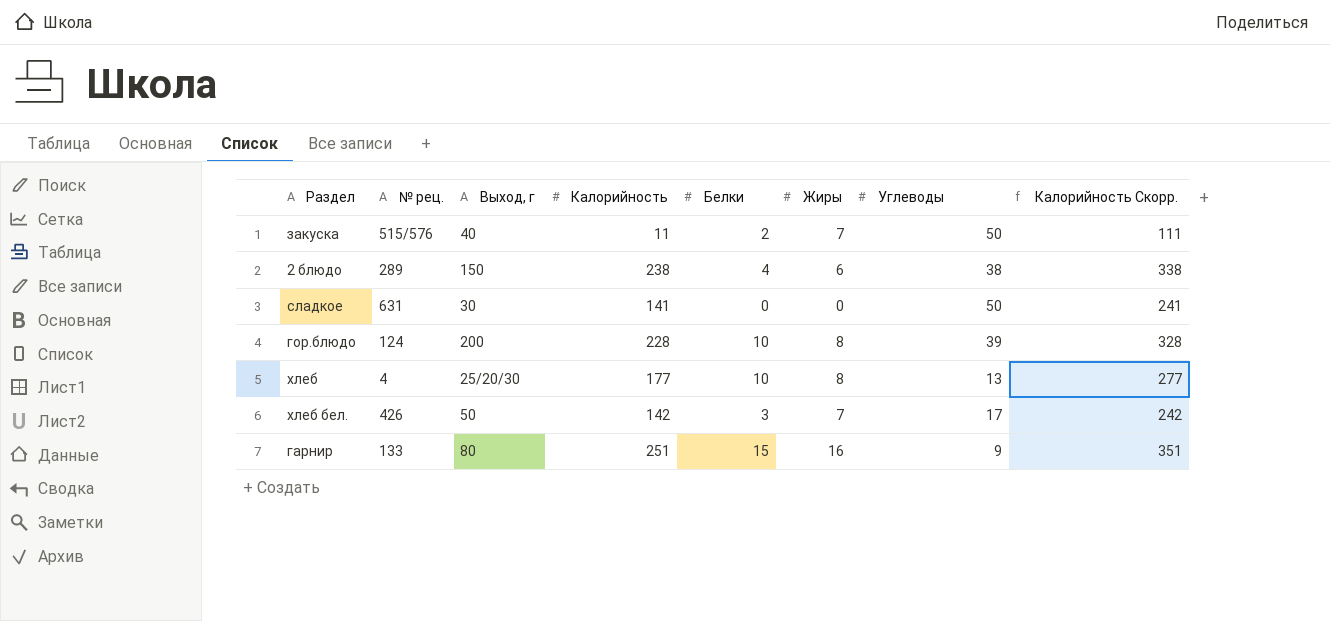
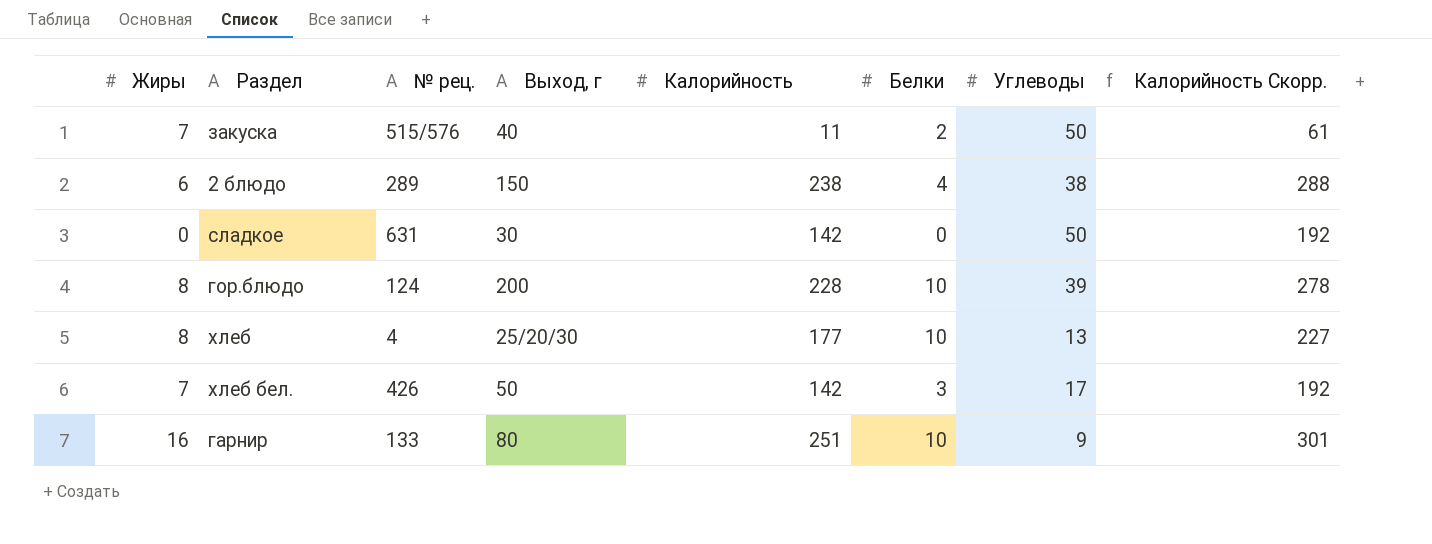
column Жиры | position: 6 -> 1
column Калорийность Скорр. | formula: [Калорийность] + 100 -> [Калорийность] + 50
сладкое | Калорийность: 141 -> 142
гарнир | Белки: 15 -> 10

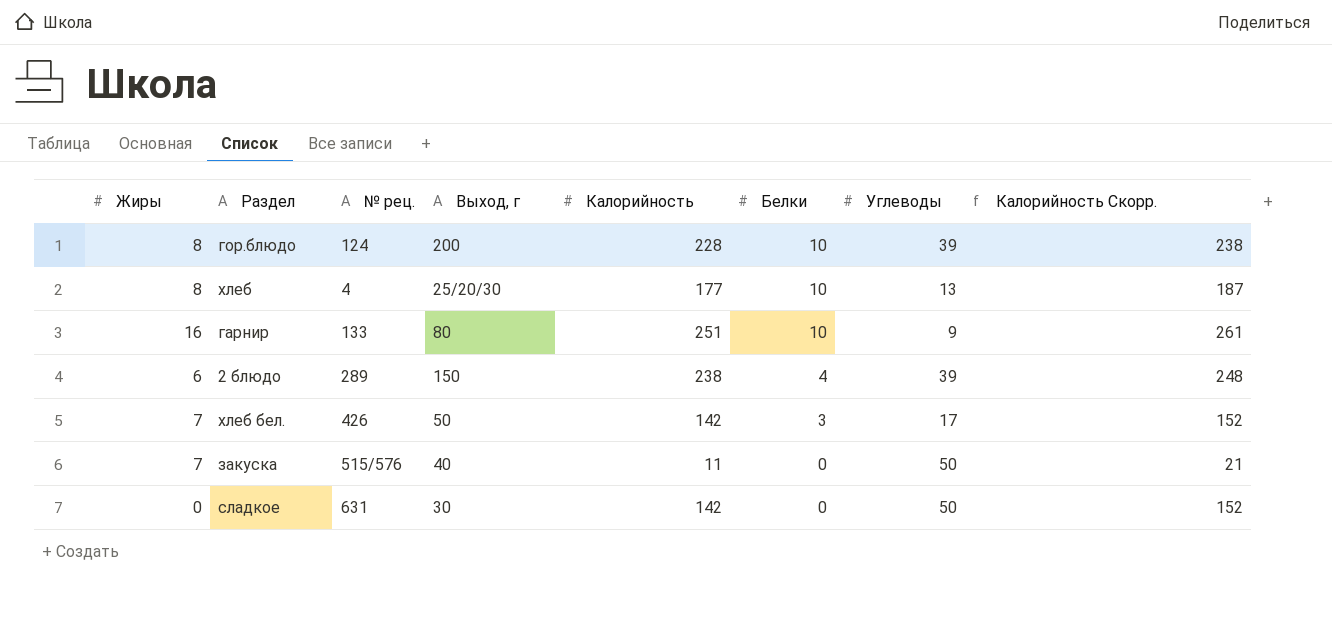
row order: none -> Белки descending
column Калорийность Скорр. | formula: [Калорийность] + 50 -> [Калорийность] + 10
2 блюдо | Углеводы: 38 -> 39
закуска | Белки: 2 -> 0

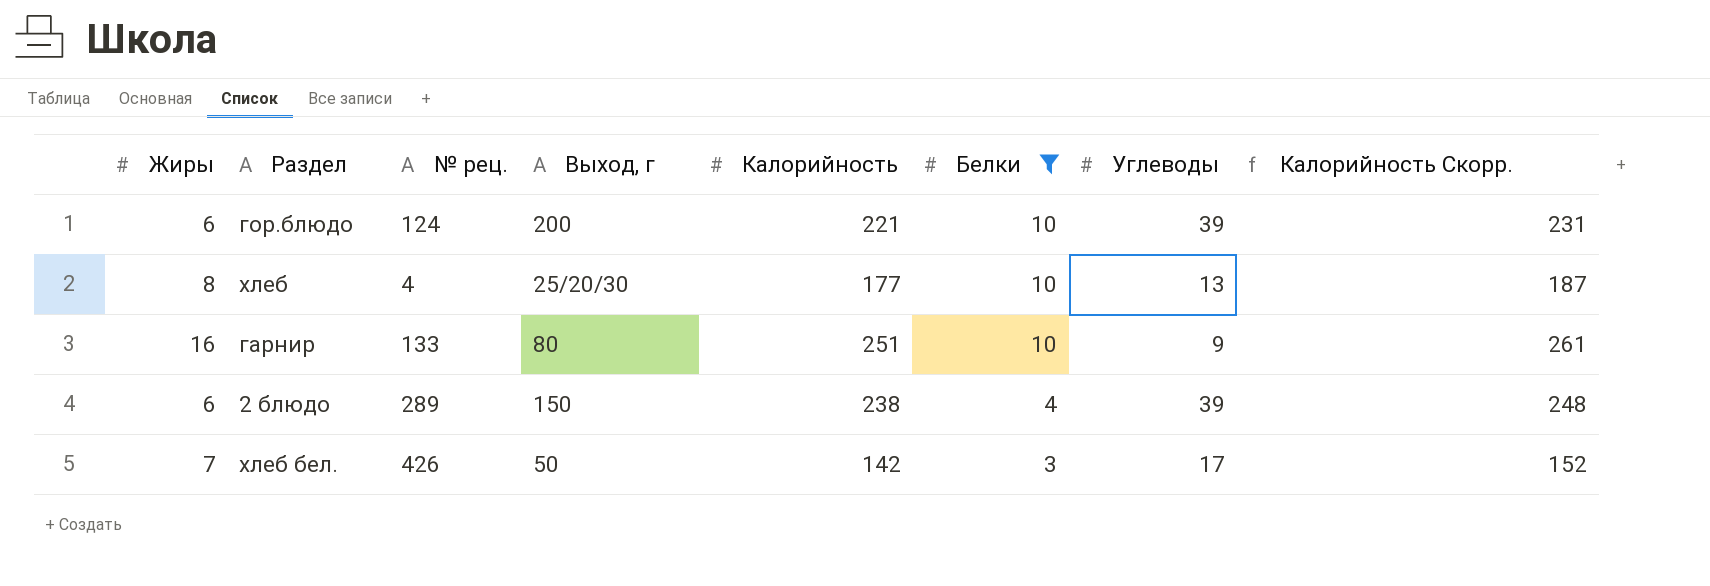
filter: none -> Белки != 0
гор.блюдо | Жиры: 8 -> 6
гор.блюдо | Калорийность: 228 -> 221
гор.блюдо | Калорийность Скорр.: 238 -> 231

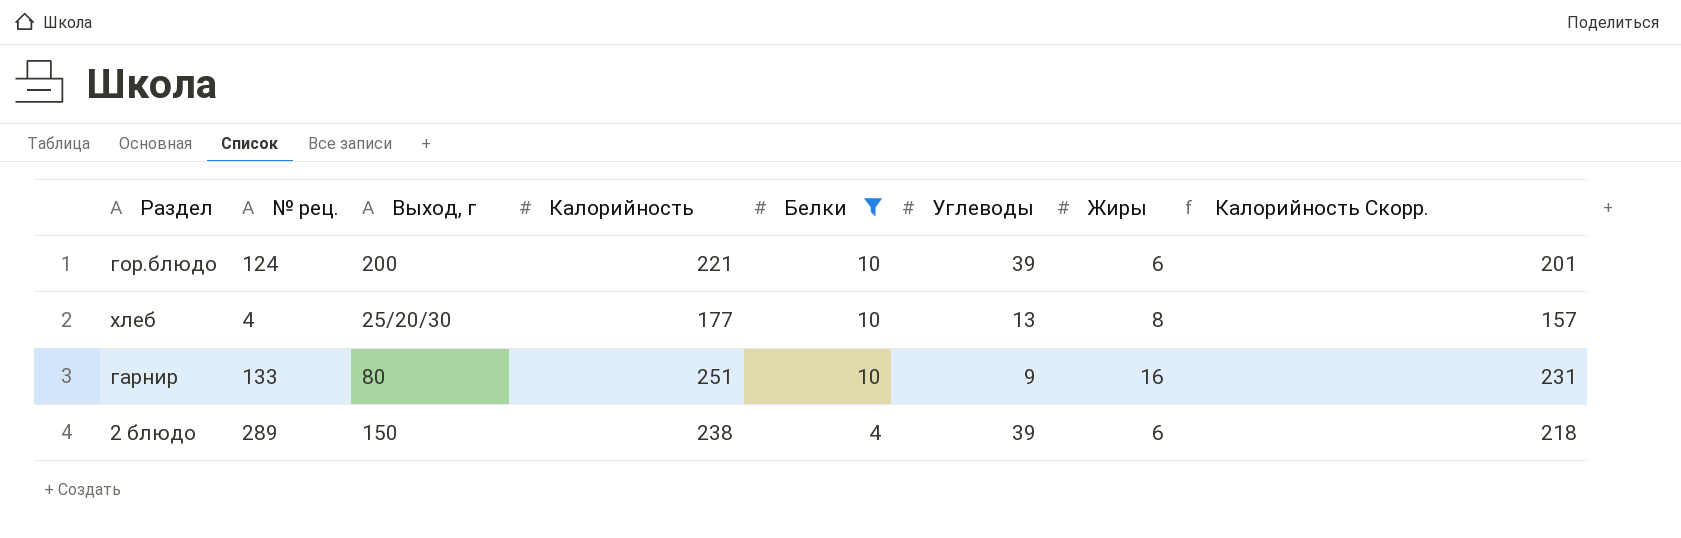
column Жиры | position: 1 -> 7
column Калорийность Скорр. | formula: [Калорийность] + 10 -> [Калорийность] - 20
row хлеб бел.: 7 | 426 | 50 | 142 | 3 | 17 | 152 -> none

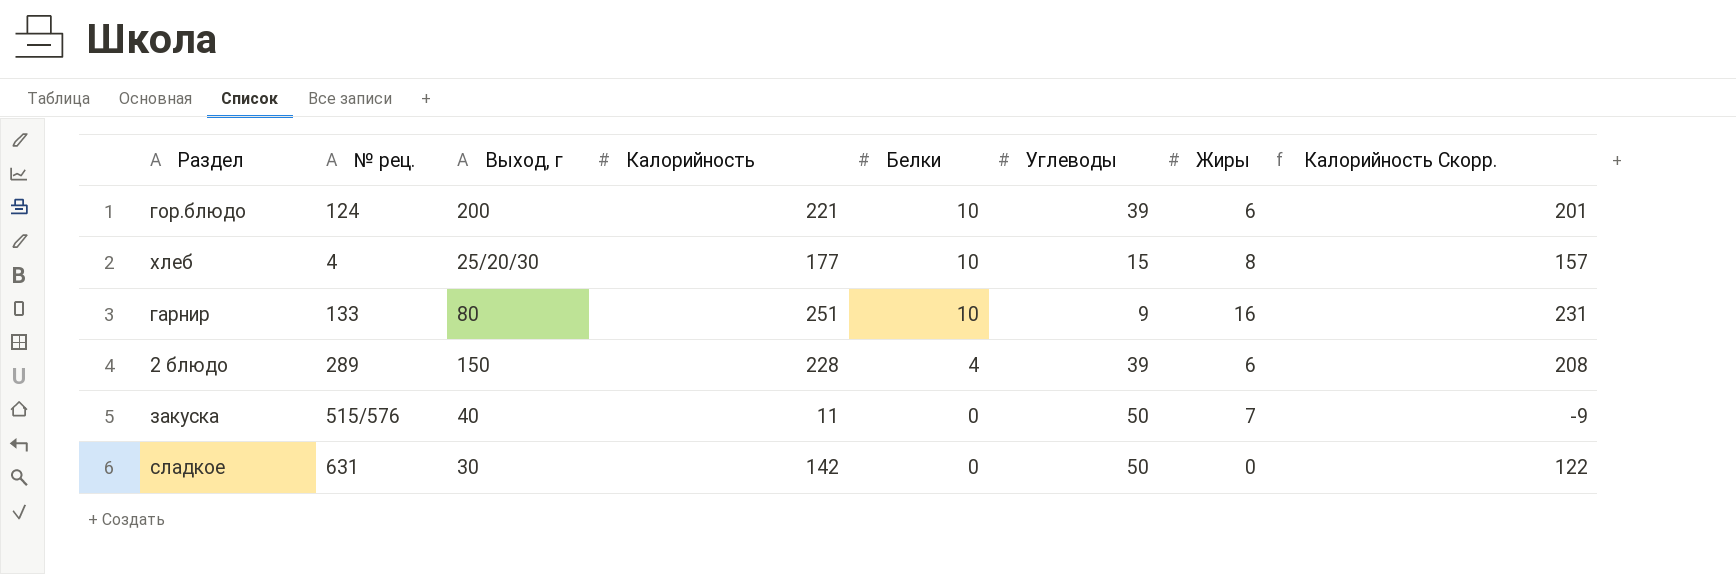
filter: Белки != 0 -> none
хлеб | Углеводы: 13 -> 15
2 блюдо | Калорийность: 238 -> 228
2 блюдо | Калорийность Скорр.: 218 -> 208

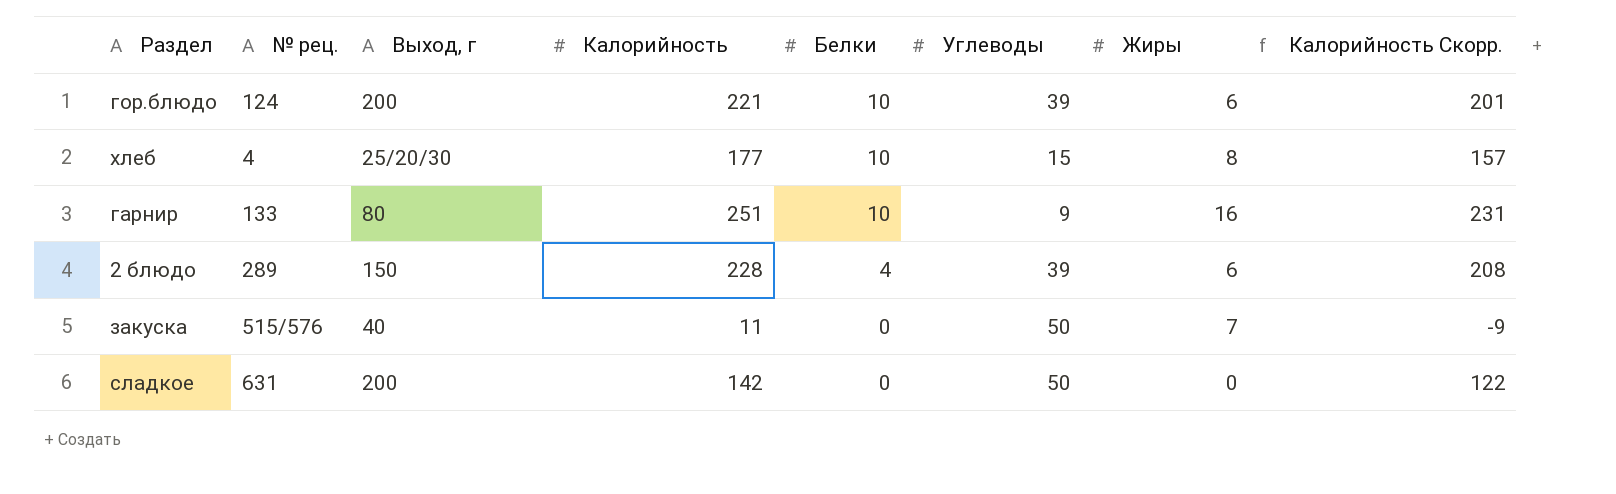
сладкое | Выход, г: 30 -> 200

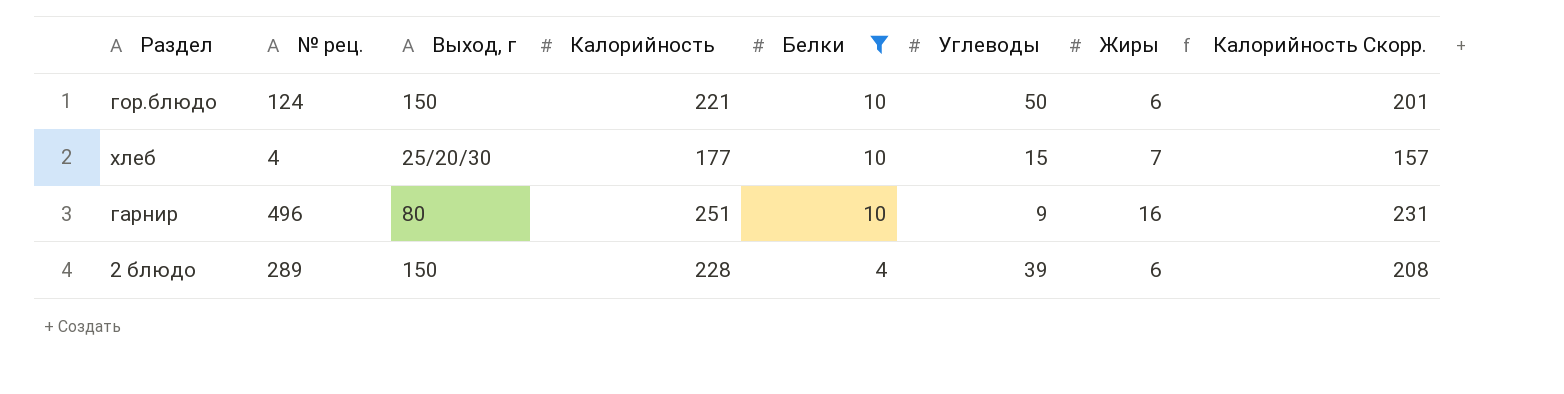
filter: none -> Белки != 0
гор.блюдо | Выход, г: 200 -> 150
гор.блюдо | Углеводы: 39 -> 50
хлеб | Жиры: 8 -> 7
гарнир | № рец.: 133 -> 496

